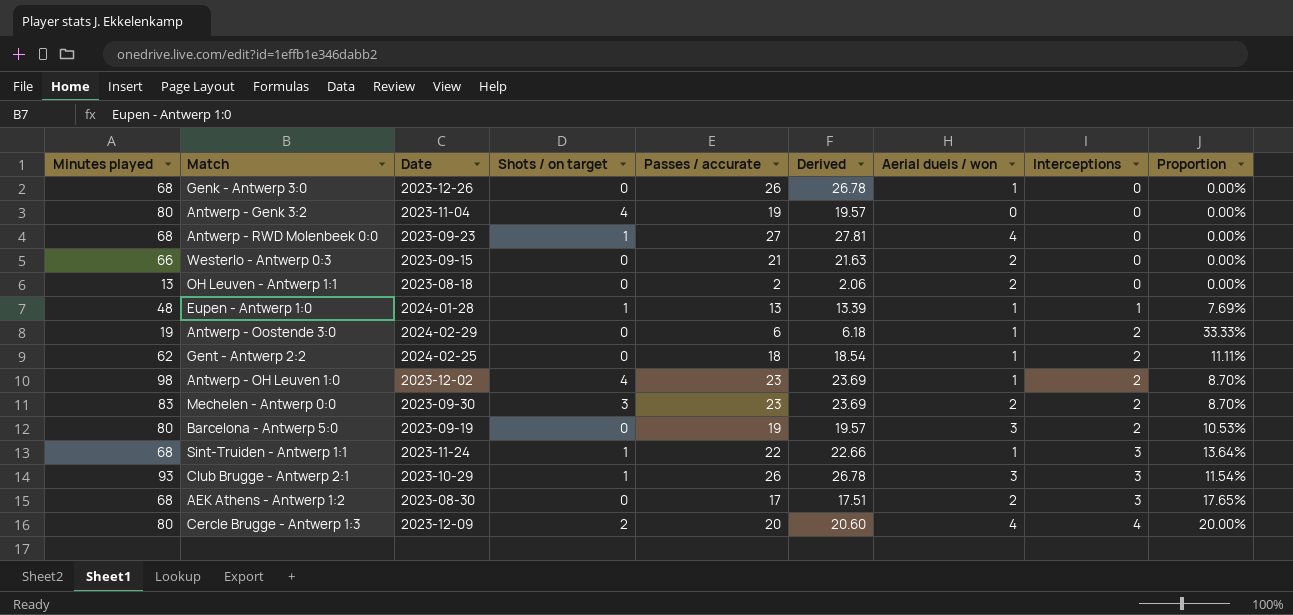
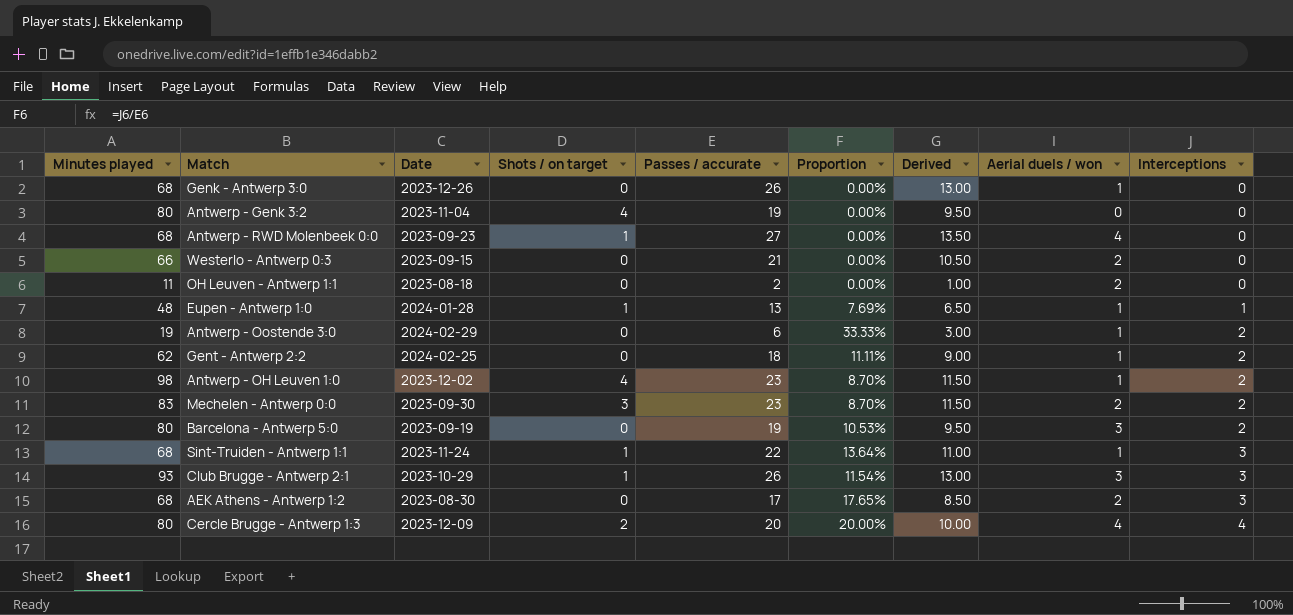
column Proportion | position: 9 -> 6
column Derived | formula: [Passes / accurate] * 1.03 -> [Passes / accurate] * 0.5
OH Leuven - Antwerp 1:1 | Minutes played: 13 -> 11

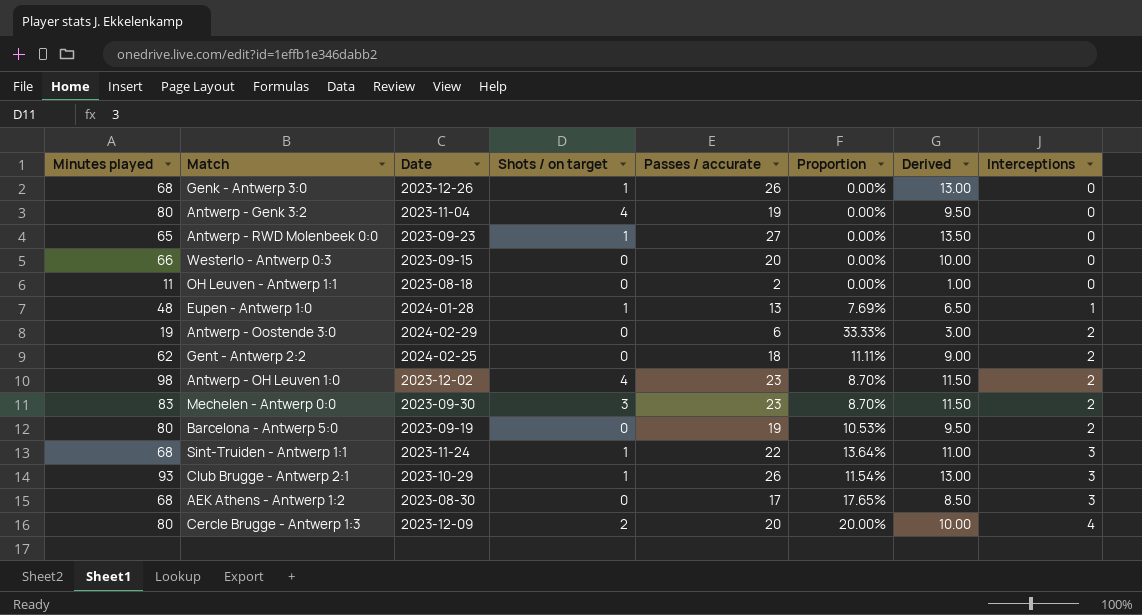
column Aerial duels / won | position: 8 -> none
Genk - Antwerp 3:0 | Shots / on target: 0 -> 1
Antwerp - RWD Molenbeek 0:0 | Minutes played: 68 -> 65
Westerlo - Antwerp 0:3 | Passes / accurate: 21 -> 20
Westerlo - Antwerp 0:3 | Derived: 10.50 -> 10.00

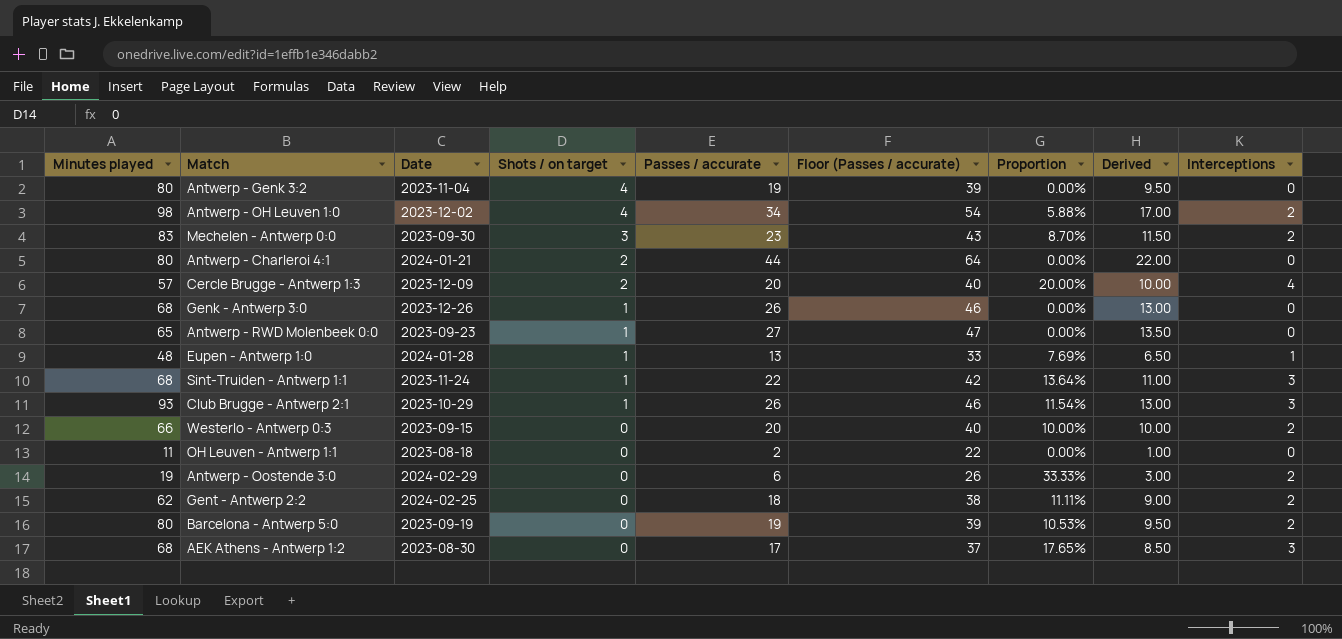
row order: Interceptions ascending -> Shots / on target descending
column Floor (Passes / accurate) | formula: none -> [Passes / accurate] + 20
Antwerp - OH Leuven 1:0 | Passes / accurate: 23 -> 34
Antwerp - OH Leuven 1:0 | Proportion: 8.70% -> 5.88%
Antwerp - OH Leuven 1:0 | Derived: 11.50 -> 17.00
row Antwerp - Charleroi 4:1: none -> 80 | 2024-01-21 | 2 | 44 | 64 | 0.00% | 22.00 | 0
Cercle Brugge - Antwerp 1:3 | Minutes played: 80 -> 57
Westerlo - Antwerp 0:3 | Proportion: 0.00% -> 10.00%
Westerlo - Antwerp 0:3 | Interceptions: 0 -> 2

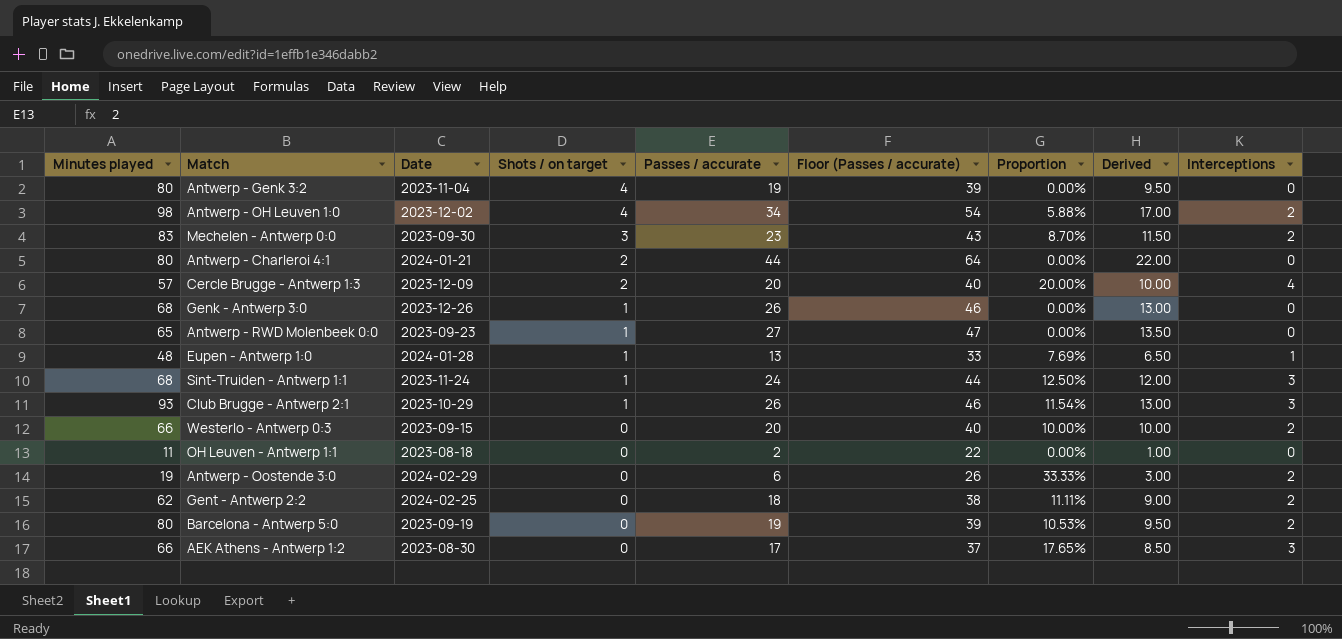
Sint-Truiden - Antwerp 1:1 | Passes / accurate: 22 -> 24
Sint-Truiden - Antwerp 1:1 | Floor (Passes / accurate): 42 -> 44
Sint-Truiden - Antwerp 1:1 | Proportion: 13.64% -> 12.50%
Sint-Truiden - Antwerp 1:1 | Derived: 11.00 -> 12.00
AEK Athens - Antwerp 1:2 | Minutes played: 68 -> 66

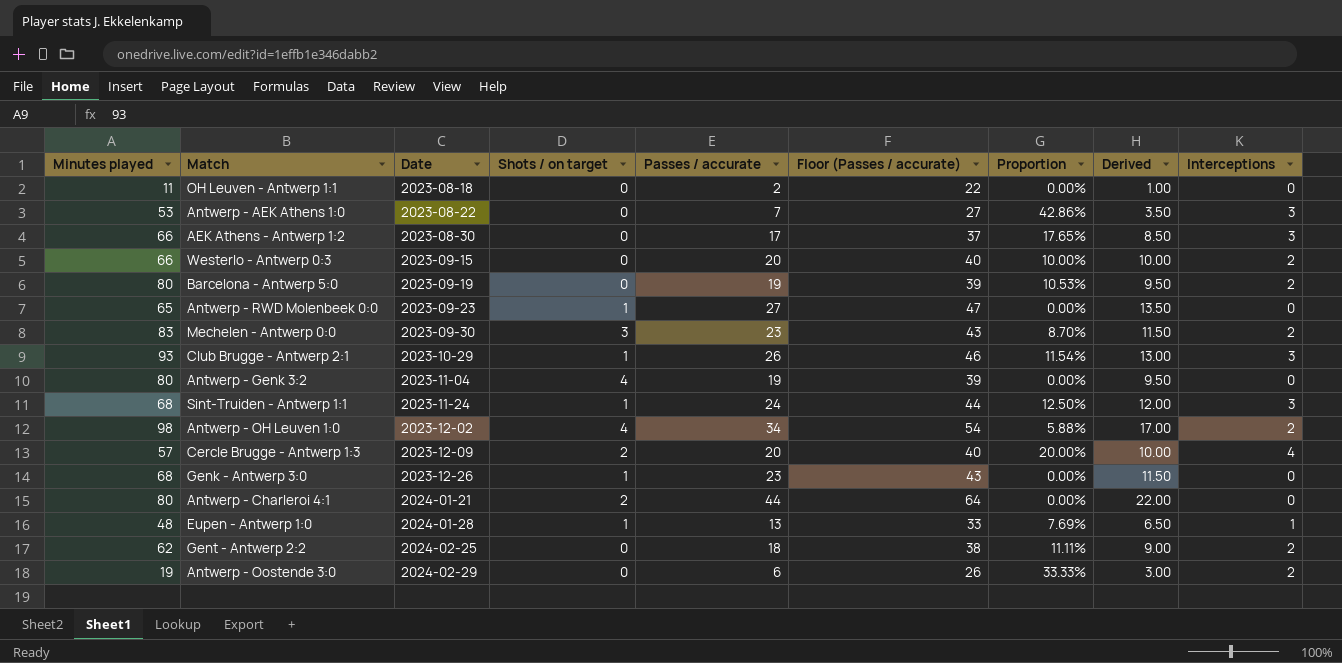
row order: Shots / on target descending -> Date ascending
row Antwerp - AEK Athens 1:0: none -> 53 | 2023-08-22 | 0 | 7 | 27 | 42.86% | 3.50 | 3
Genk - Antwerp 3:0 | Passes / accurate: 26 -> 23
Genk - Antwerp 3:0 | Floor (Passes / accurate): 46 -> 43
Genk - Antwerp 3:0 | Derived: 13.00 -> 11.50

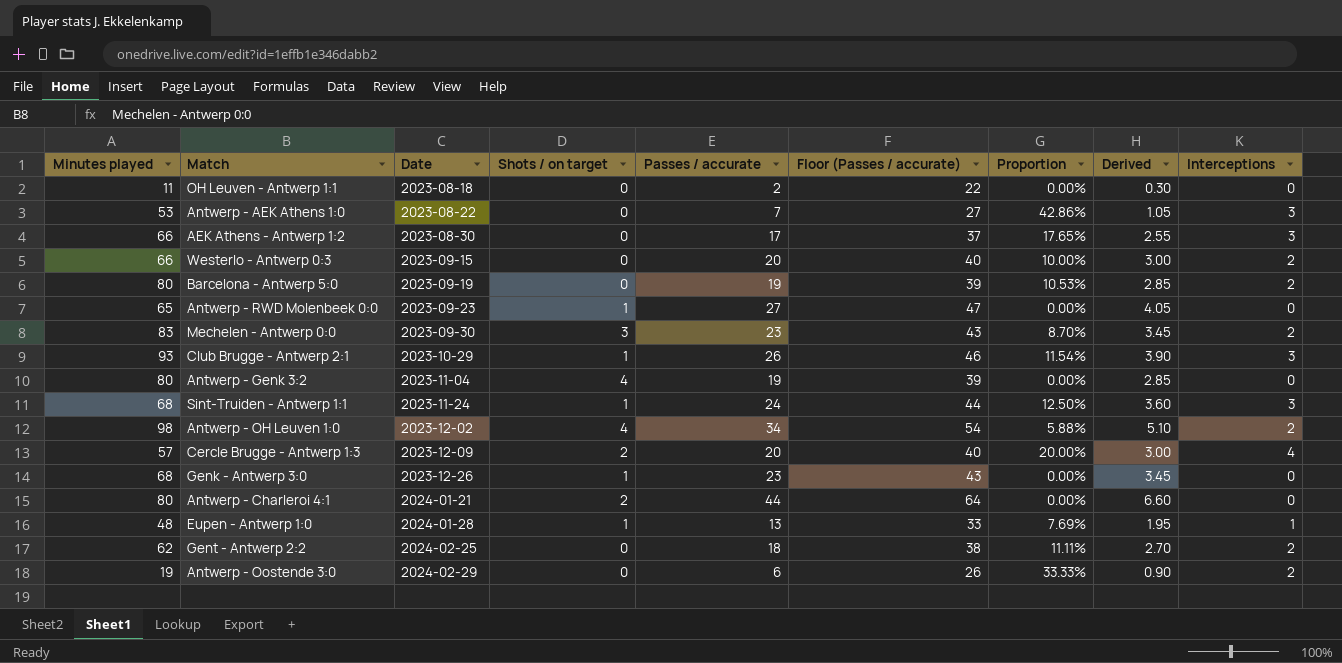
column Derived | formula: [Passes / accurate] * 0.5 -> [Passes / accurate] * 0.15

